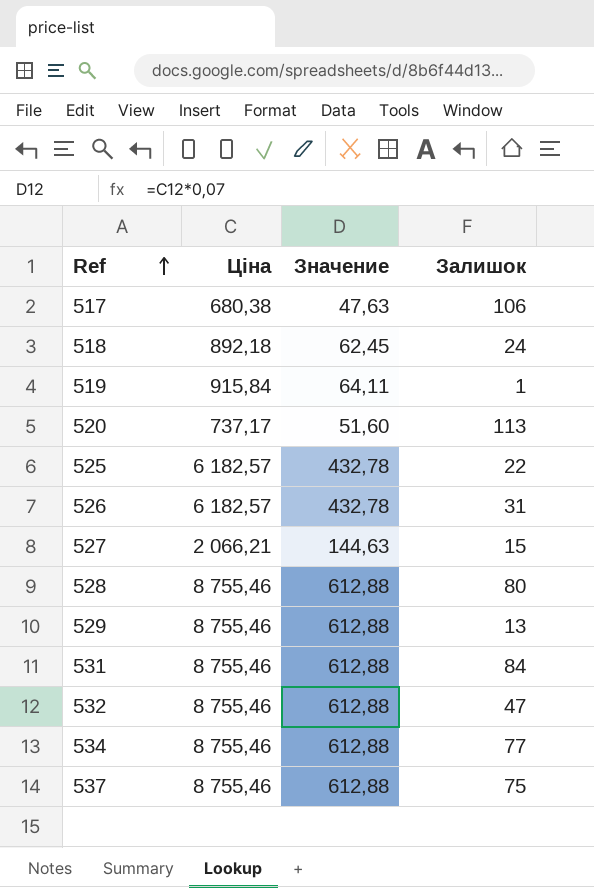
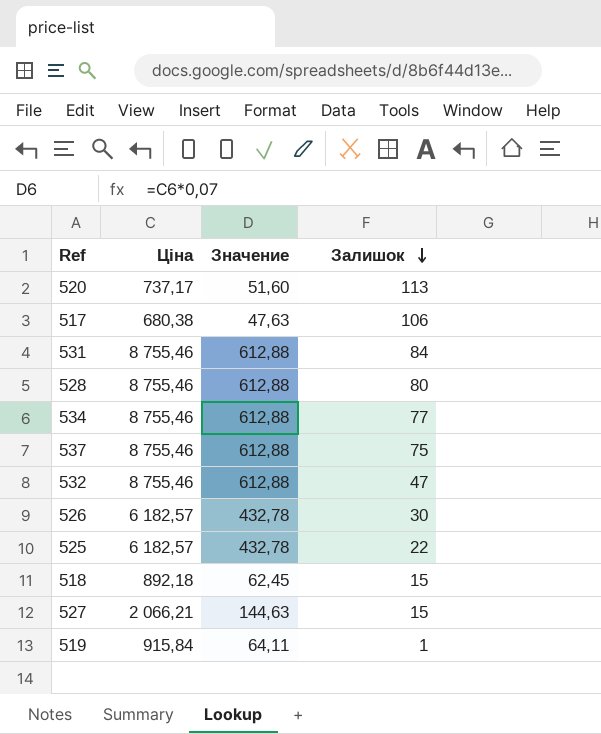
row order: Ref ascending -> Залишок descending
row 529: 8 755,46 | 612,88 | 13 -> none
526 | Залишок: 31 -> 30
518 | Залишок: 24 -> 15

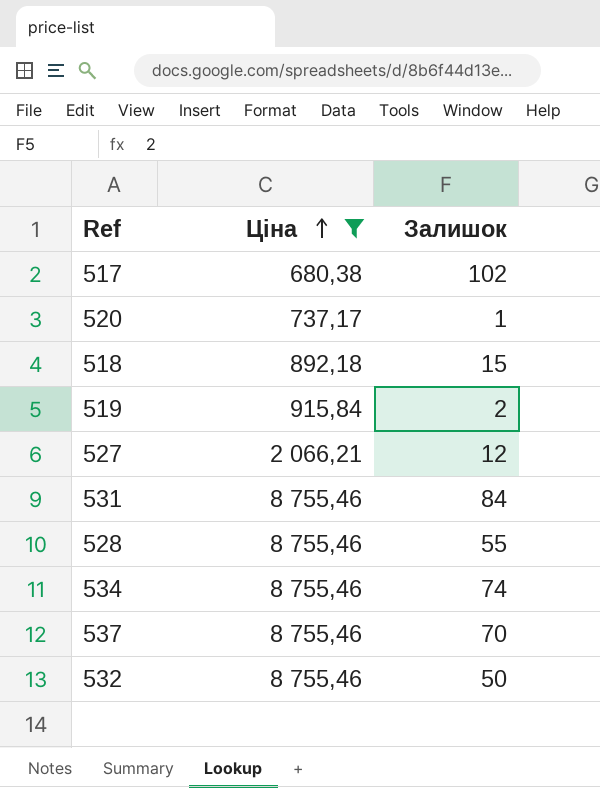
filter: none -> Ціна != 6 182,57
row order: Залишок descending -> Ціна ascending
column Значение | formula: [Ціна] * 0,07 -> none
517 | Залишок: 106 -> 102
520 | Залишок: 113 -> 1
519 | Залишок: 1 -> 2
527 | Залишок: 15 -> 12
528 | Залишок: 80 -> 55
534 | Залишок: 77 -> 74
537 | Залишок: 75 -> 70
532 | Залишок: 47 -> 50

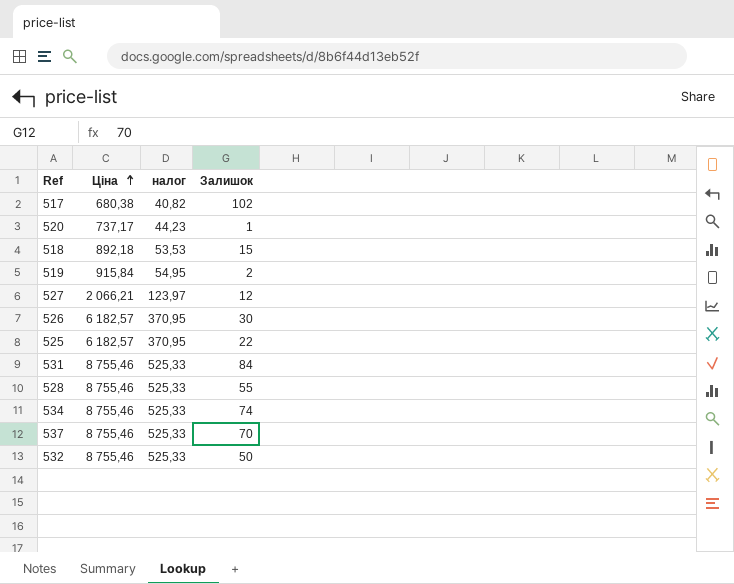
filter: Ціна != 6 182,57 -> none
column налог | formula: none -> [Ціна] * 0,06

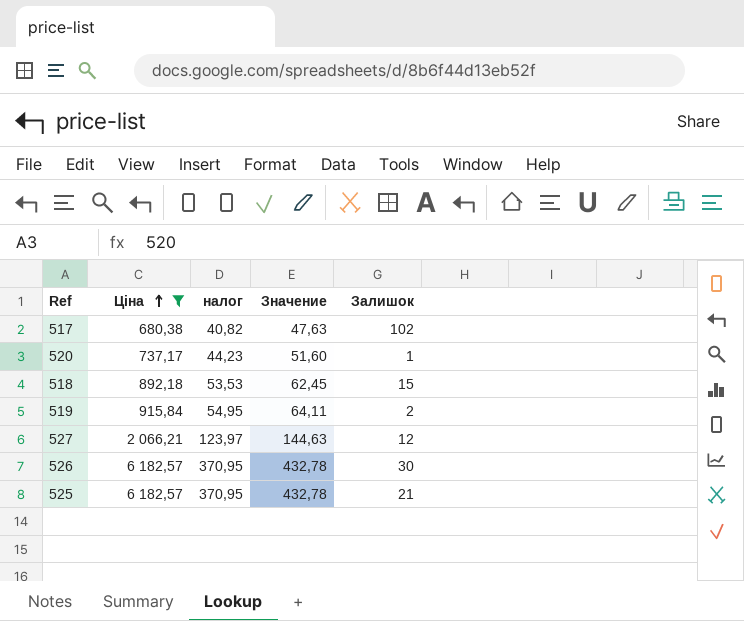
filter: none -> Ціна != 8 755,46
column Значение | formula: none -> [Ціна] * 0,07
525 | Залишок: 22 -> 21

